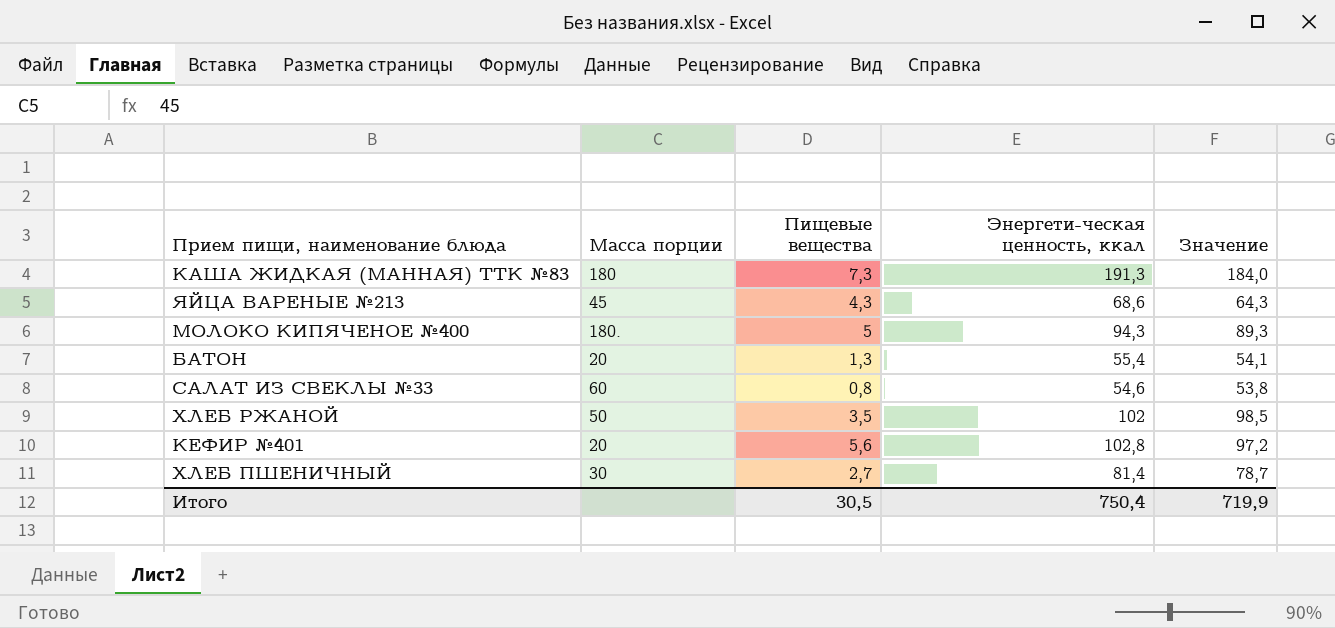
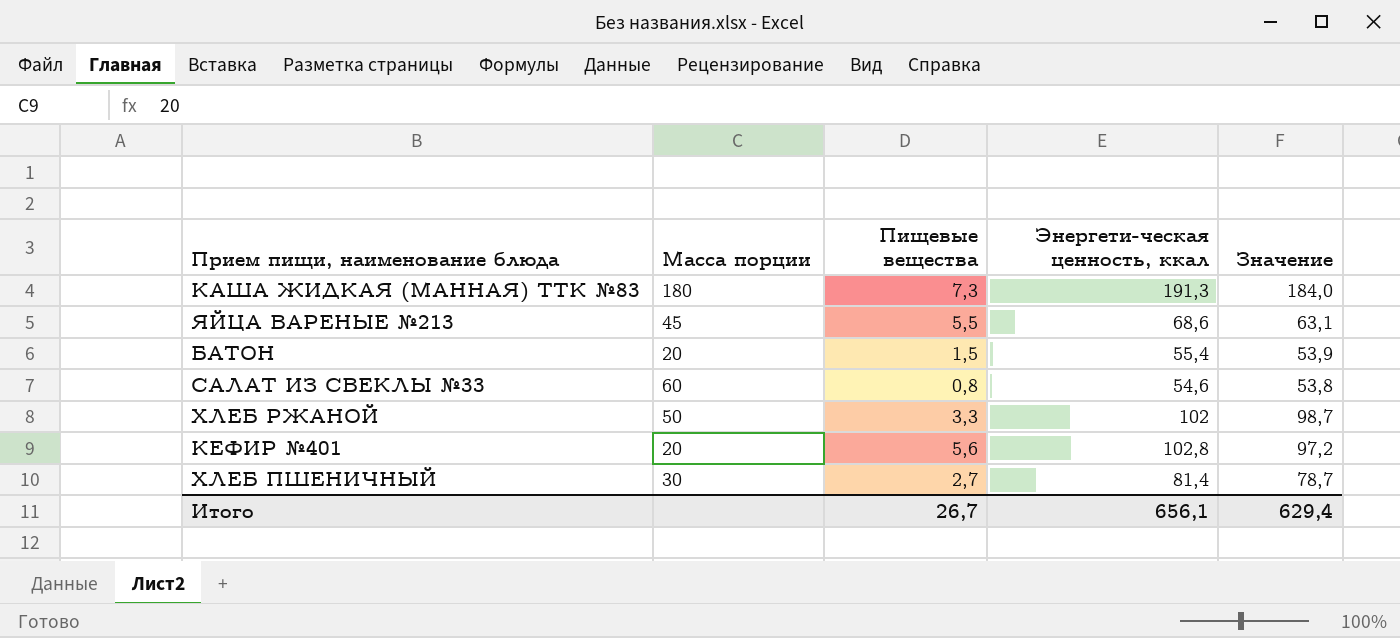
row МОЛОКО КИПЯЧЕНОЕ №400: 180. | 5 | 94,3 | 89,3 -> none
ЯЙЦА ВАРЕНЫЕ №213 | Пищевые вещества: 4,3 -> 5,5
ЯЙЦА ВАРЕНЫЕ №213 | Значение: 64,3 -> 63,1
БАТОН | Пищевые вещества: 1,3 -> 1,5
БАТОН | Значение: 54,1 -> 53,9
ХЛЕБ РЖАНОЙ | Пищевые вещества: 3,5 -> 3,3
ХЛЕБ РЖАНОЙ | Значение: 98,5 -> 98,7
Итого | Пищевые вещества: 30,5 -> 26,7
Итого | Энергети-ческая ценность, ккал: 750,4 -> 656,1
Итого | Значение: 719,9 -> 629,4

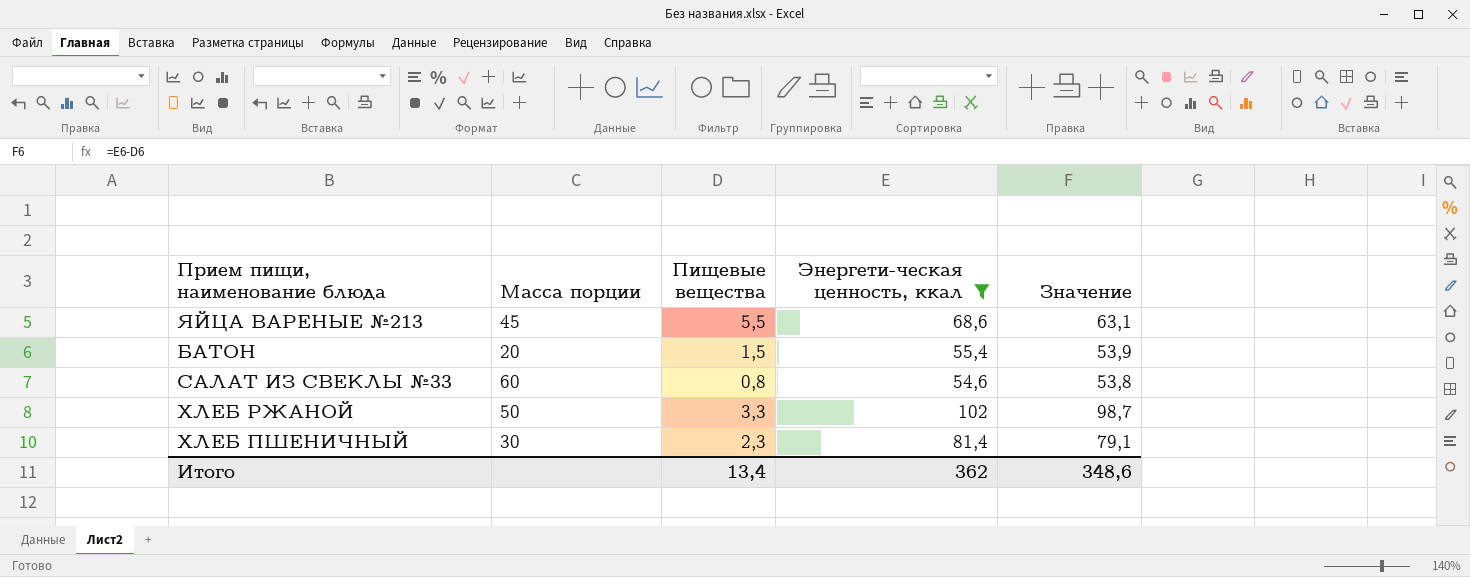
filter: none -> Энергети-ческая ценность, ккал <= 102
ХЛЕБ ПШЕНИЧНЫЙ | Пищевые вещества: 2,7 -> 2,3
ХЛЕБ ПШЕНИЧНЫЙ | Значение: 78,7 -> 79,1
Итого | Пищевые вещества: 26,7 -> 13,4
Итого | Энергети-ческая ценность, ккал: 656,1 -> 362
Итого | Значение: 629,4 -> 348,6

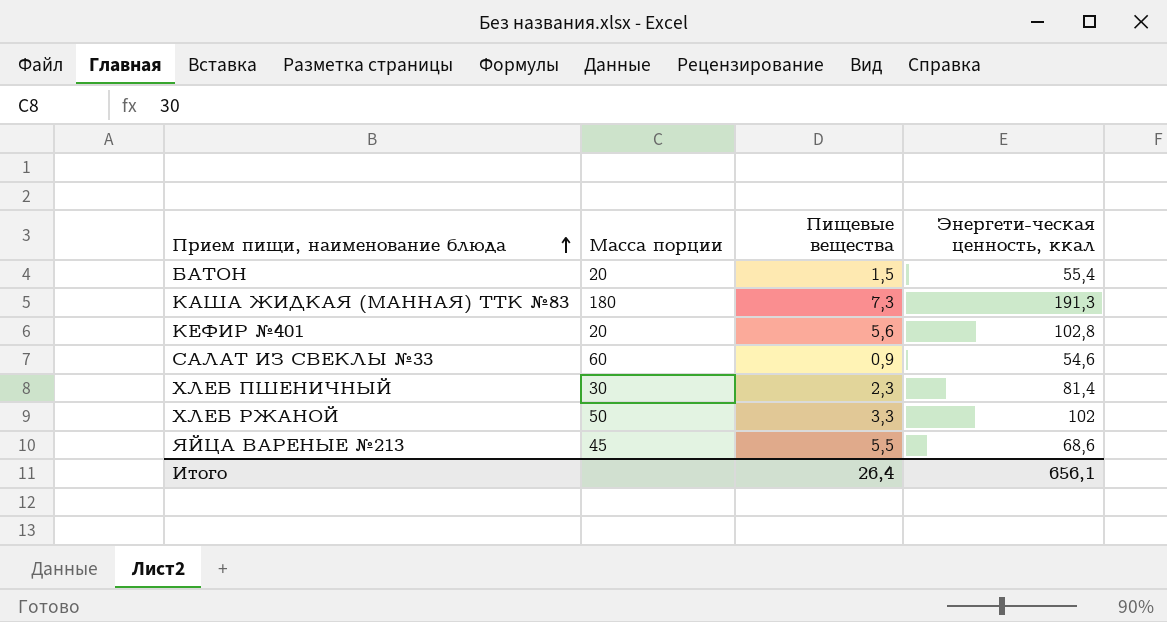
filter: Энергети-ческая ценность, ккал <= 102 -> none
row order: none -> Прием пищи, наименование блюда ascending
column Значение | formula: [Энергети-ческая ценность, ккал] - [Пищевые вещества] -> none
САЛАТ ИЗ СВЕКЛЫ №33 | Пищевые вещества: 0,8 -> 0,9
Итого | Пищевые вещества: 13,4 -> 26,4
Итого | Энергети-ческая ценность, ккал: 362 -> 656,1

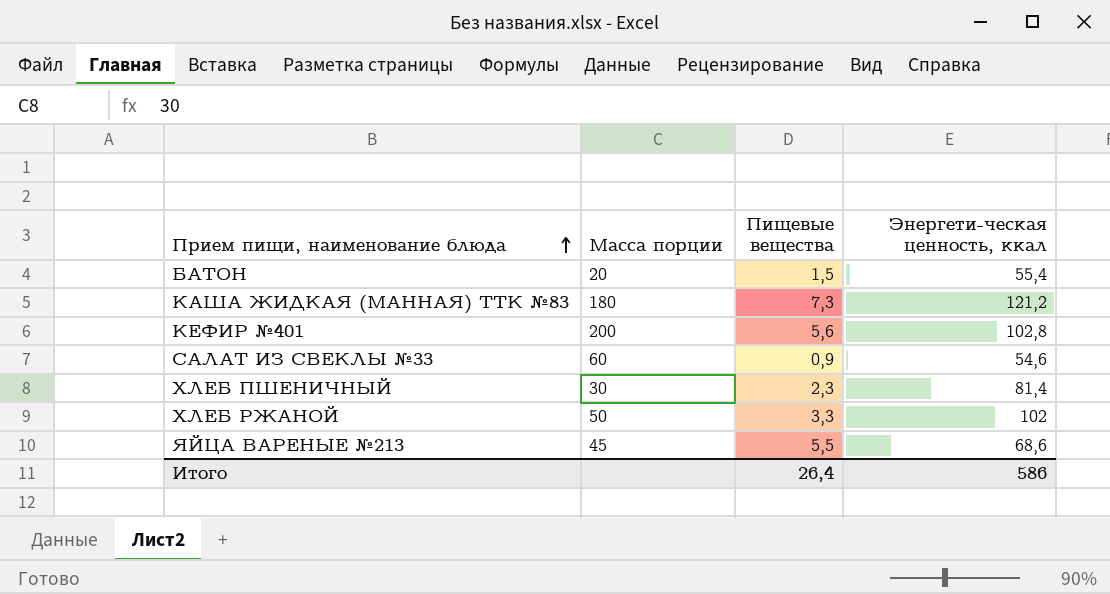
КАША ЖИДКАЯ (МАННАЯ) ТТК №83 | Энергети-ческая ценность, ккал: 191,3 -> 121,2
КЕФИР №401 | Масса порции: 20 -> 200
Итого | Энергети-ческая ценность, ккал: 656,1 -> 586

